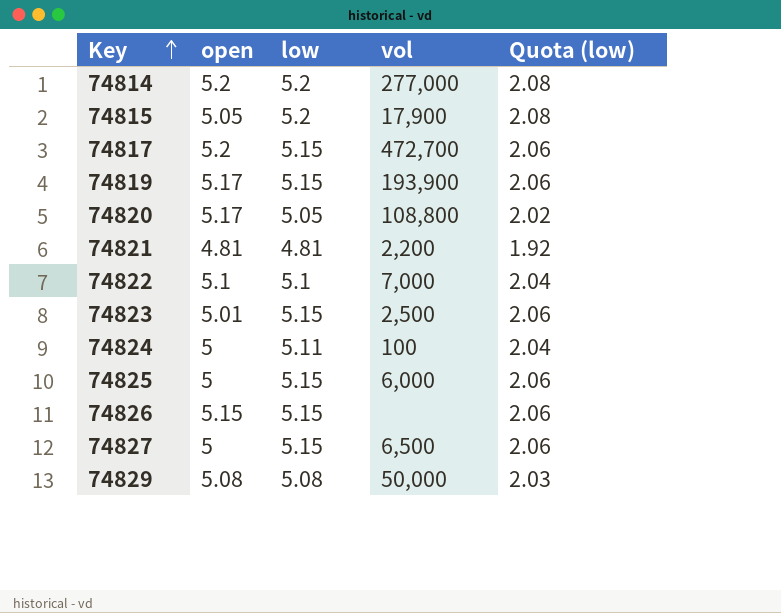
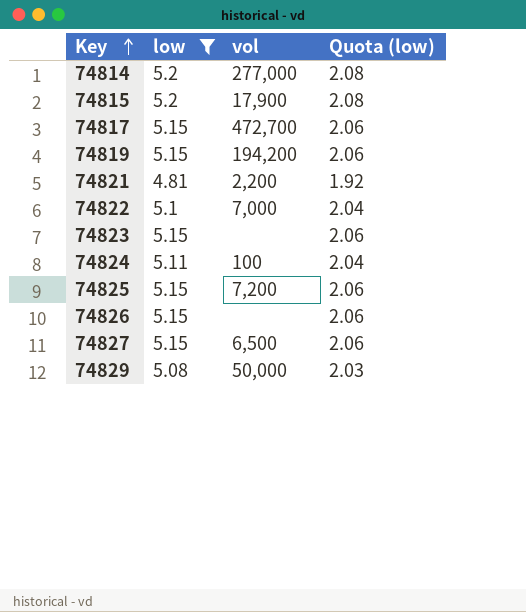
filter: none -> low != 5.05
column open | position: 2 -> none
74819 | vol: 193,900 -> 194,200
74823 | vol: 2,500 -> none
74825 | vol: 6,000 -> 7,200

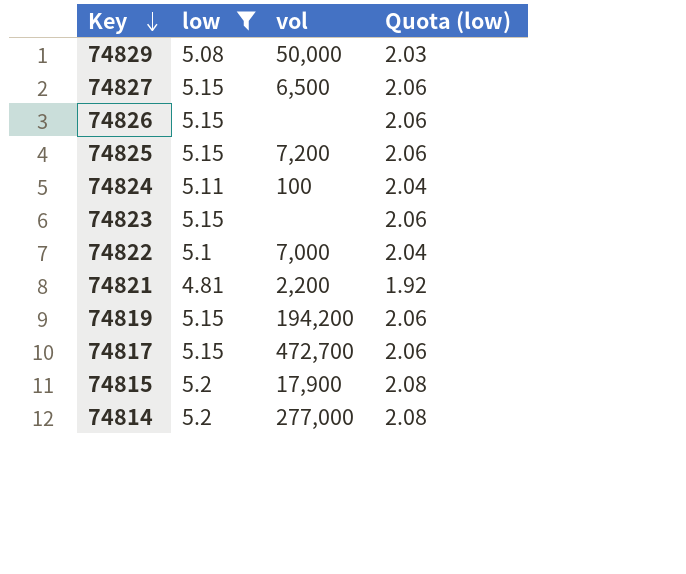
row order: Key ascending -> Key descending

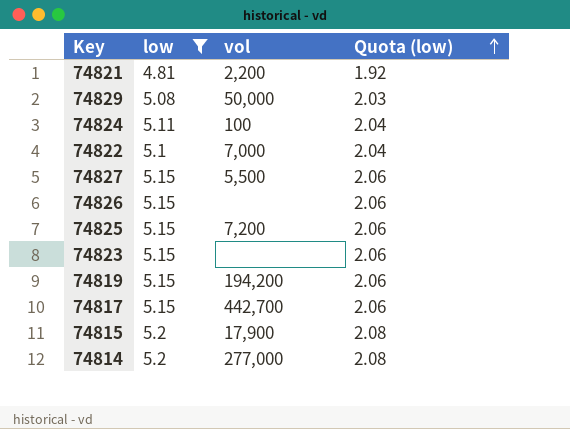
row order: Key descending -> Quota (low) ascending
74827 | vol: 6,500 -> 5,500
74817 | vol: 472,700 -> 442,700

